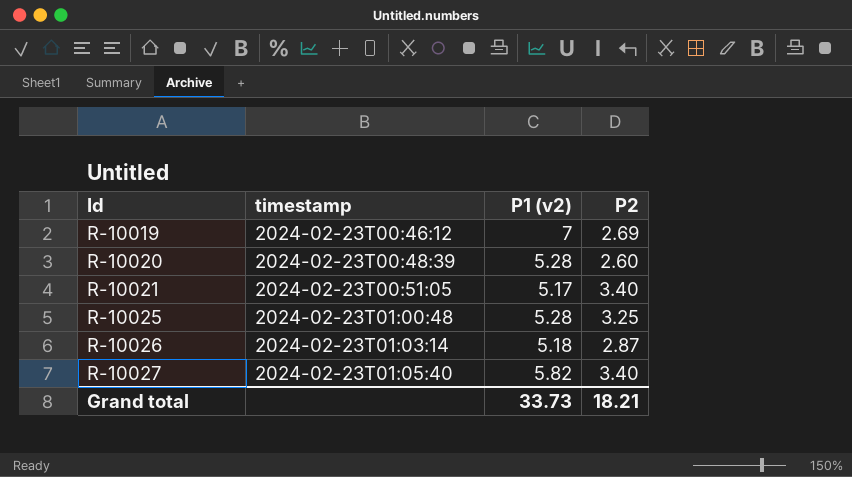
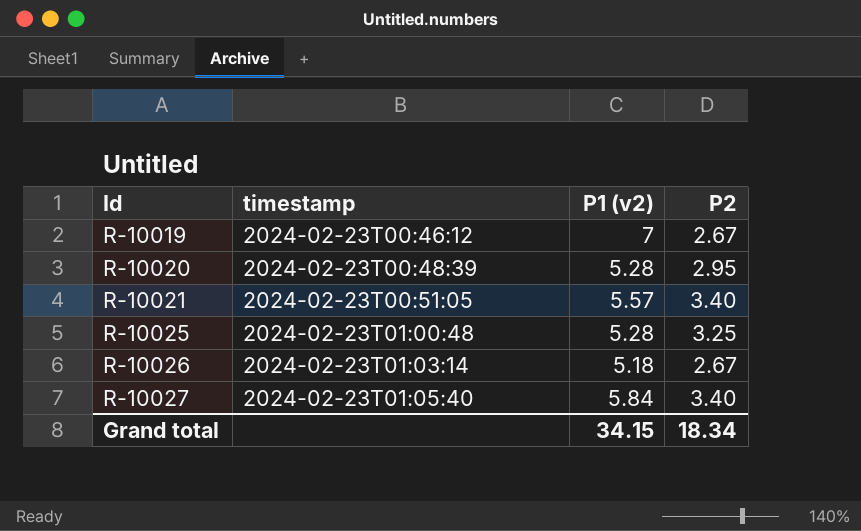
R-10019 | P2: 2.69 -> 2.67
R-10020 | P2: 2.60 -> 2.95
R-10021 | P1 (v2): 5.17 -> 5.57
R-10026 | P2: 2.87 -> 2.67
R-10027 | P1 (v2): 5.82 -> 5.84
Grand total | P1 (v2): 33.73 -> 34.15
Grand total | P2: 18.21 -> 18.34

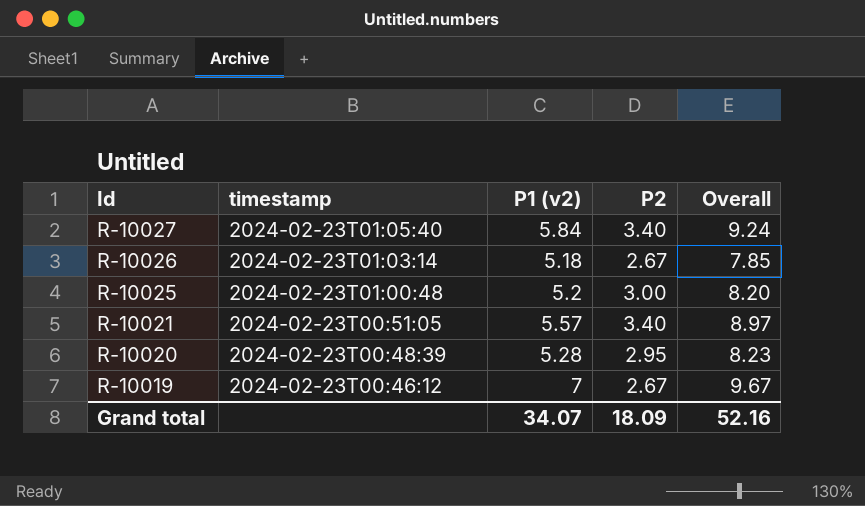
row order: Id ascending -> Id descending
column Overall | formula: none -> [P1 (v2)] + [P2]
R-10025 | P1 (v2): 5.28 -> 5.2
R-10025 | P2: 3.25 -> 3.00
Grand total | P1 (v2): 34.15 -> 34.07
Grand total | P2: 18.34 -> 18.09

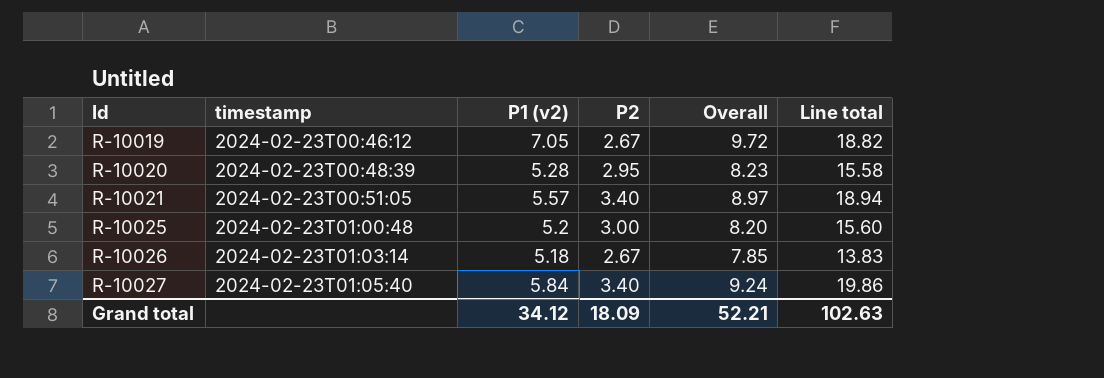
row order: Id descending -> Id ascending
column Line total | formula: none -> [P1 (v2)] * [P2]
R-10019 | P1 (v2): 7 -> 7.05
R-10019 | Overall: 9.67 -> 9.72
Grand total | P1 (v2): 34.07 -> 34.12
Grand total | Overall: 52.16 -> 52.21

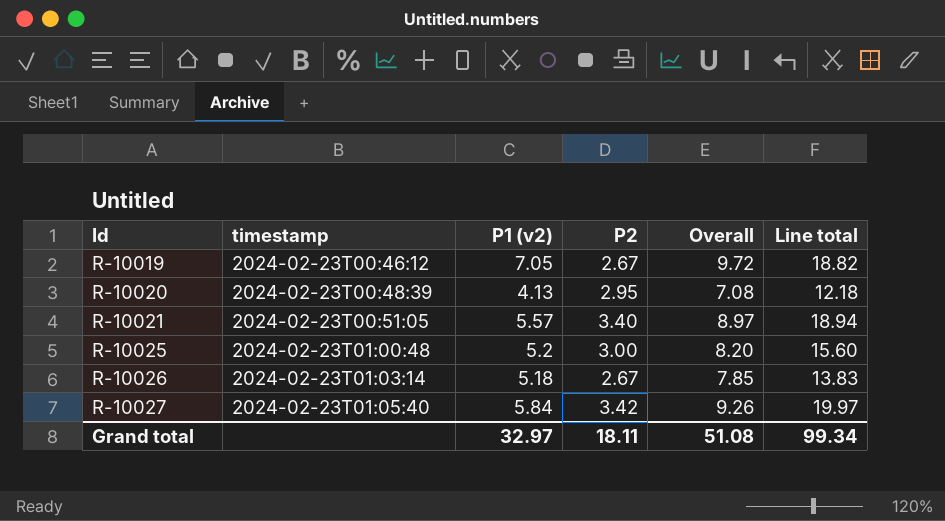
R-10020 | P1 (v2): 5.28 -> 4.13
R-10020 | Overall: 8.23 -> 7.08
R-10020 | Line total: 15.58 -> 12.18
R-10027 | P2: 3.40 -> 3.42
R-10027 | Overall: 9.24 -> 9.26
R-10027 | Line total: 19.86 -> 19.97
Grand total | P1 (v2): 34.12 -> 32.97
Grand total | P2: 18.09 -> 18.11
Grand total | Overall: 52.21 -> 51.08
Grand total | Line total: 102.63 -> 99.34

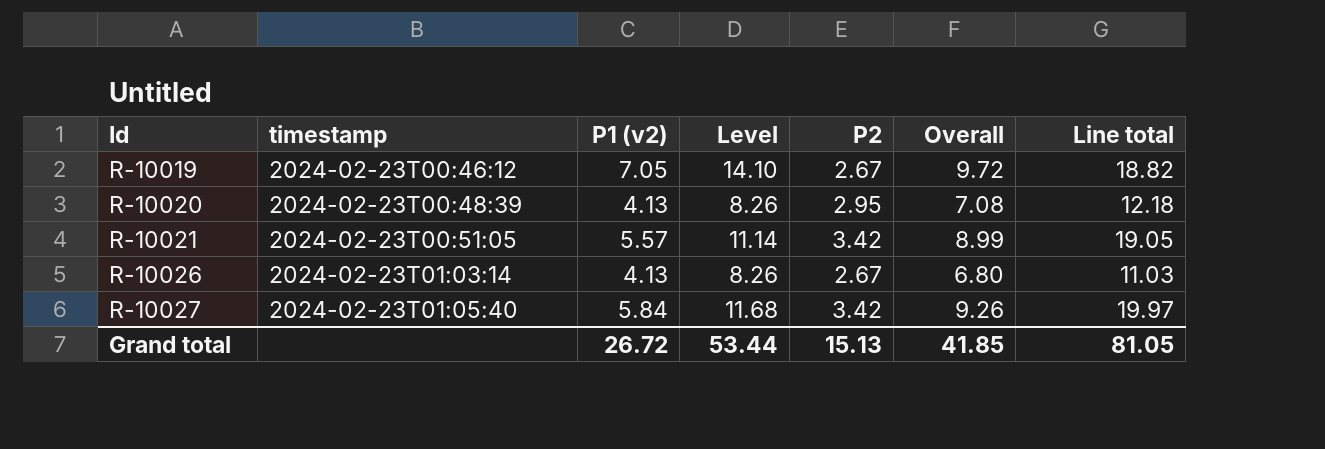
column Level | formula: none -> [P1 (v2)] * 2
row R-10025: 2024-02-23T01:00:48 | 5.2 | 3.00 | 8.20 | 15.60 -> none
R-10021 | P2: 3.40 -> 3.42
R-10021 | Overall: 8.97 -> 8.99
R-10021 | Line total: 18.94 -> 19.05
R-10026 | P1 (v2): 5.18 -> 4.13
R-10026 | Overall: 7.85 -> 6.80
R-10026 | Line total: 13.83 -> 11.03
Grand total | P1 (v2): 32.97 -> 26.72
Grand total | P2: 18.11 -> 15.13
Grand total | Overall: 51.08 -> 41.85
Grand total | Line total: 99.34 -> 81.05

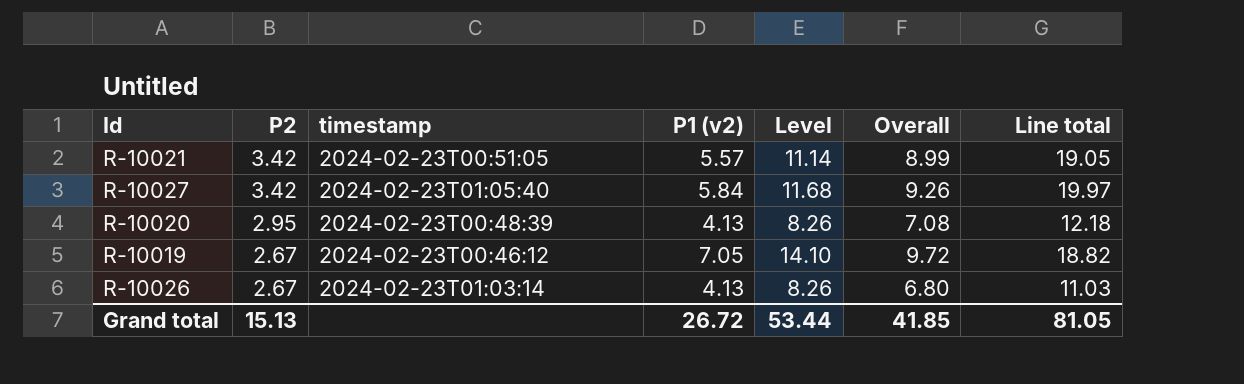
row order: Id ascending -> P2 descending
column P2 | position: 5 -> 2

